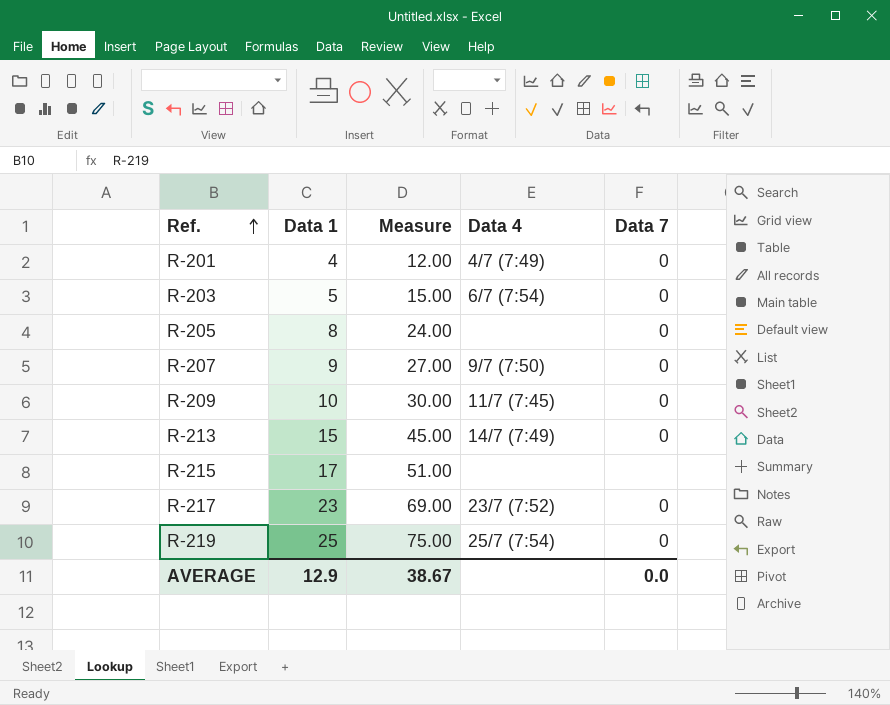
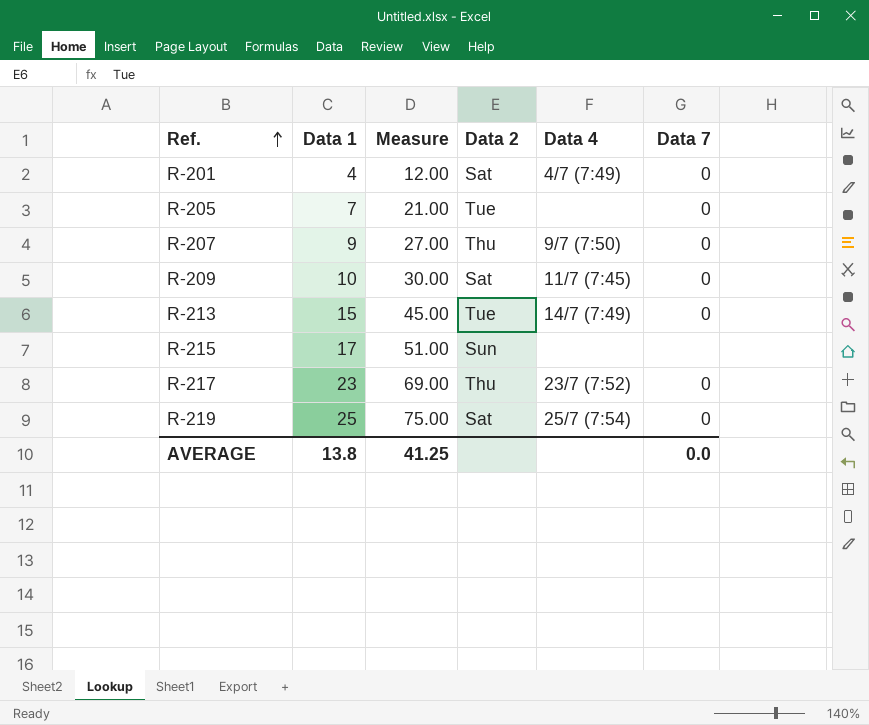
column Data 2 | position: none -> 4
row R-203: 5 | 15.00 | 6/7 (7:54) | 0 -> none
R-205 | Data 1: 8 -> 7
R-205 | Measure: 24.00 -> 21.00
AVERAGE | Data 1: 12.9 -> 13.8
AVERAGE | Measure: 38.67 -> 41.25

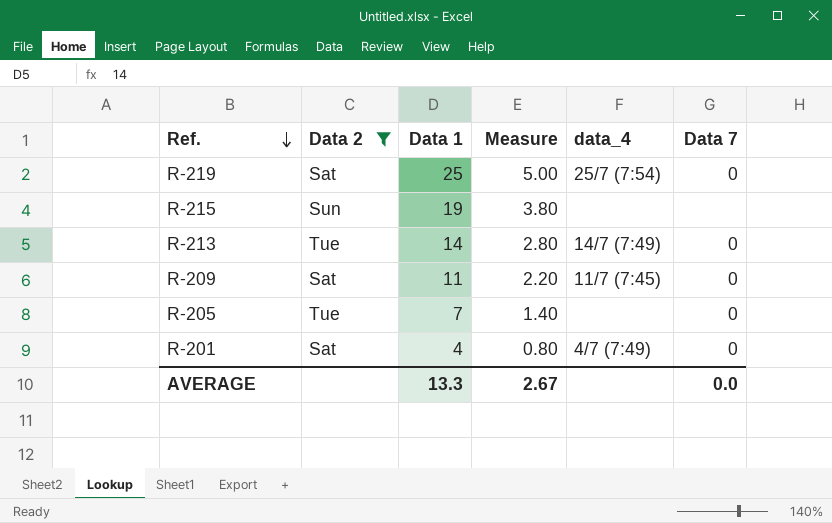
filter: none -> Data 2 != Thu
row order: Ref. ascending -> Ref. descending
column Data 2 | position: 4 -> 2
column Measure | formula: [Data 1] * 3 -> [Data 1] * 0.2
column name: Data 4 -> data_4
R-215 | Data 1: 17 -> 19
R-213 | Data 1: 15 -> 14
R-209 | Data 1: 10 -> 11
AVERAGE | Data 1: 13.8 -> 13.3
AVERAGE | Measure: 41.25 -> 2.67

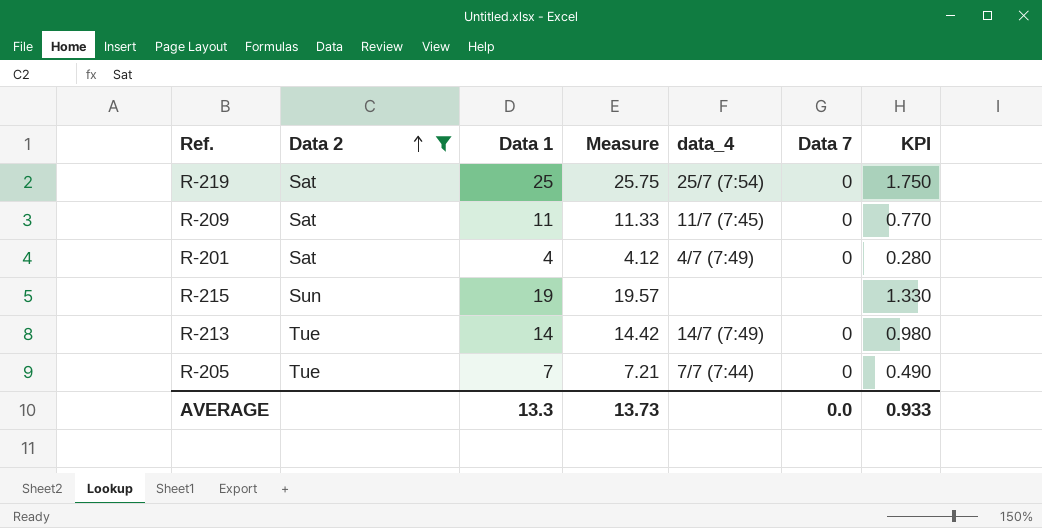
row order: Ref. descending -> Data 2 ascending
column Measure | formula: [Data 1] * 0.2 -> [Data 1] * 1.03
column KPI | formula: none -> [Data 1] * 0.07
R-205 | data_4: none -> 7/7 (7:44)
AVERAGE | Measure: 2.67 -> 13.73

